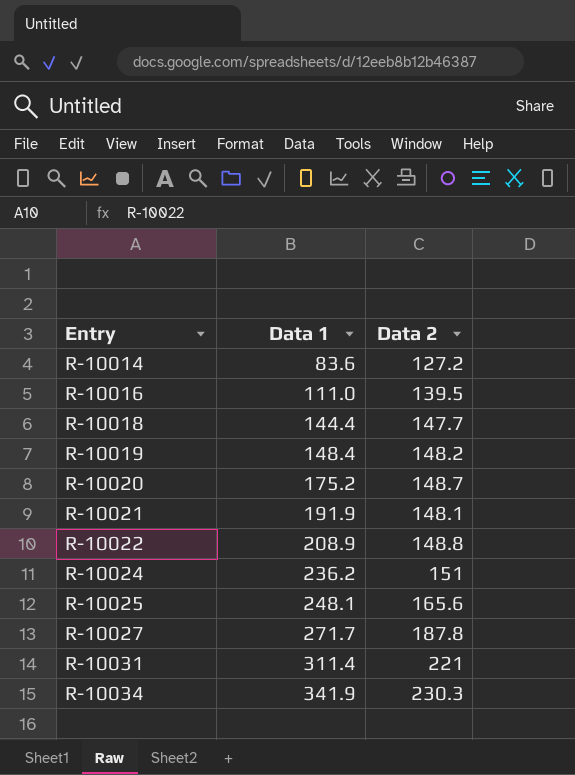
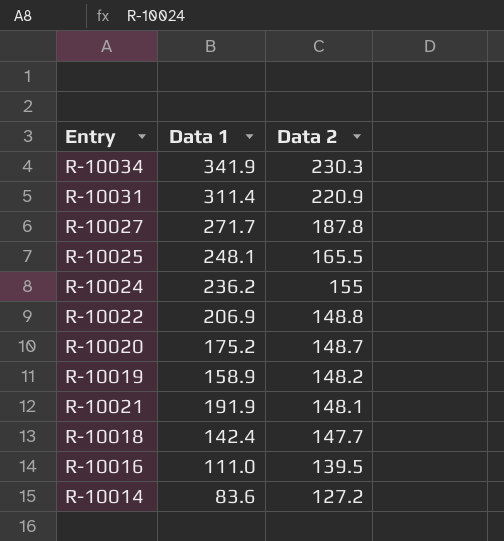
row order: Entry ascending -> Data 2 descending
R-10031 | Data 2: 221 -> 220.9
R-10025 | Data 2: 165.6 -> 165.5
R-10024 | Data 2: 151 -> 155
R-10022 | Data 1: 208.9 -> 206.9
R-10019 | Data 1: 148.4 -> 158.9
R-10018 | Data 1: 144.4 -> 142.4

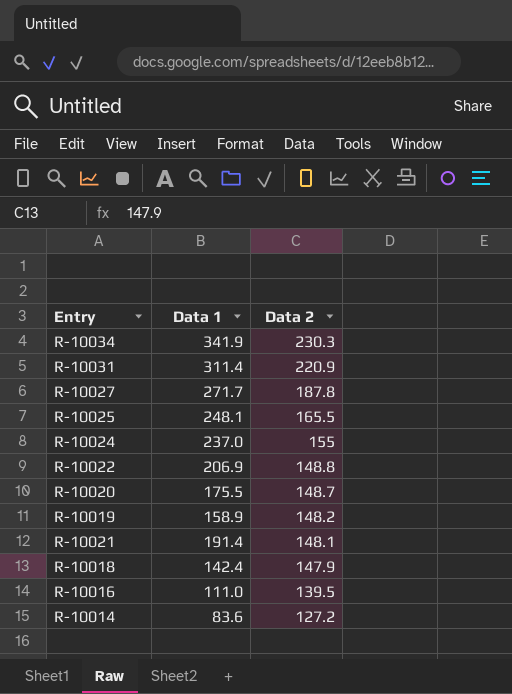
R-10024 | Data 1: 236.2 -> 237.0
R-10020 | Data 1: 175.2 -> 175.5
R-10021 | Data 1: 191.9 -> 191.4
R-10018 | Data 2: 147.7 -> 147.9

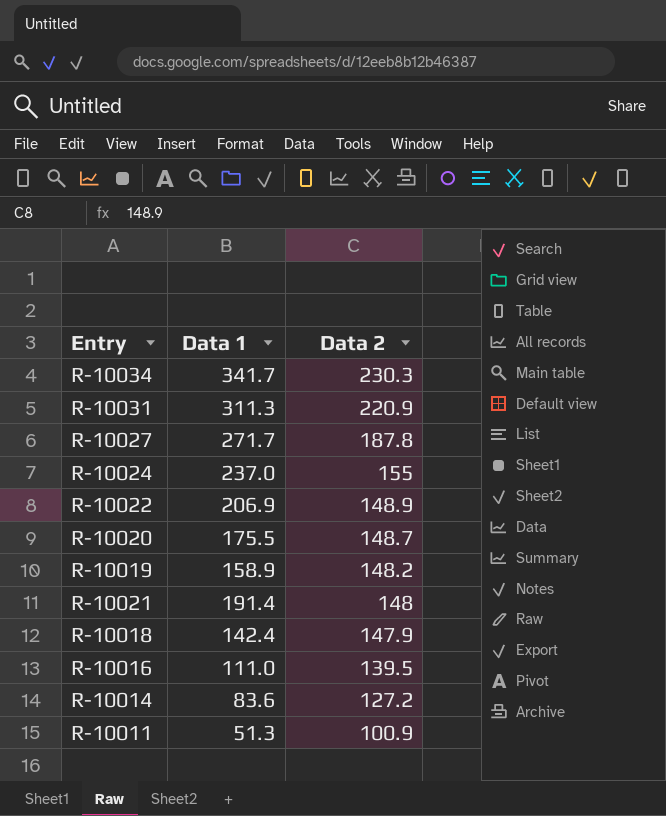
row R-10025: 248.1 | 165.5 -> none
R-10034 | Data 1: 341.9 -> 341.7
R-10031 | Data 1: 311.4 -> 311.3
R-10022 | Data 2: 148.8 -> 148.9
R-10021 | Data 2: 148.1 -> 148
row R-10011: none -> 51.3 | 100.9

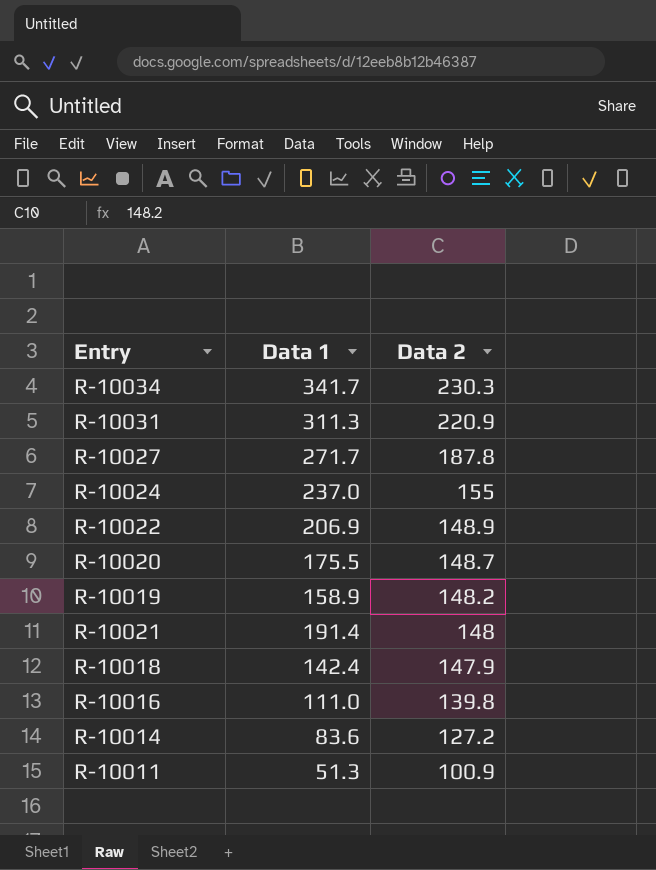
R-10016 | Data 2: 139.5 -> 139.8

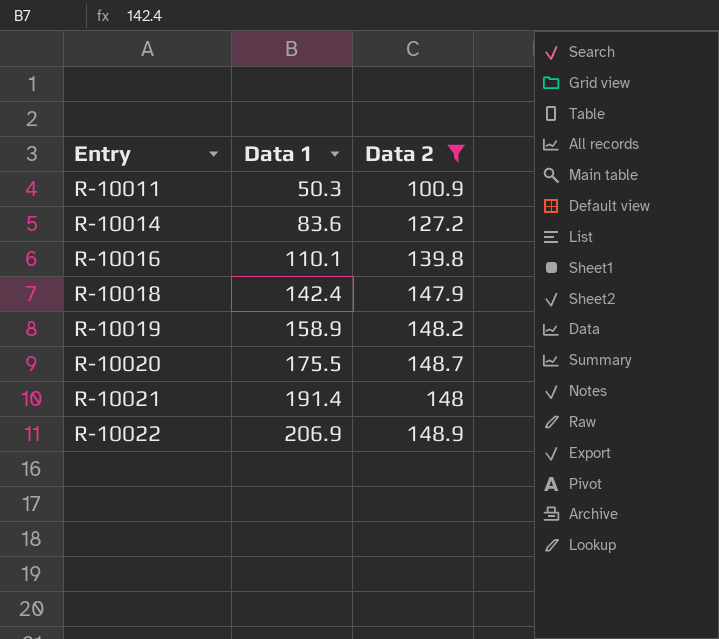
filter: none -> Data 2 <= 148.9
row order: Data 2 descending -> Entry ascending
R-10011 | Data 1: 51.3 -> 50.3
R-10016 | Data 1: 111.0 -> 110.1

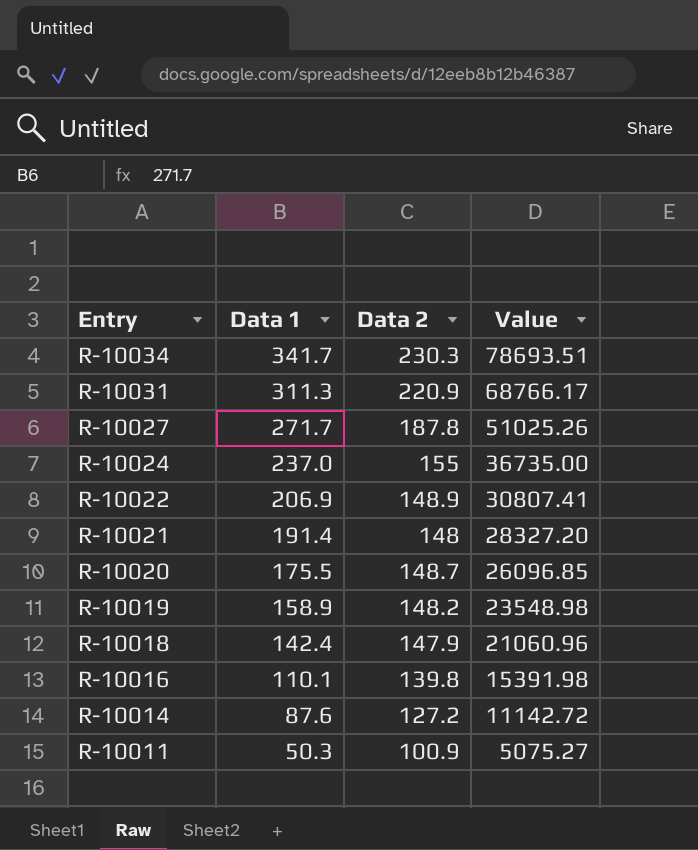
filter: Data 2 <= 148.9 -> none
row order: Entry ascending -> Entry descending
column Value | formula: none -> [Data 1] * [Data 2]
R-10014 | Data 1: 83.6 -> 87.6

